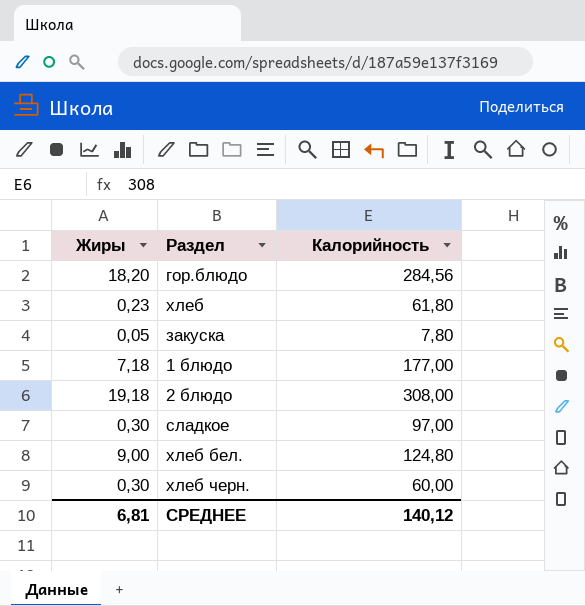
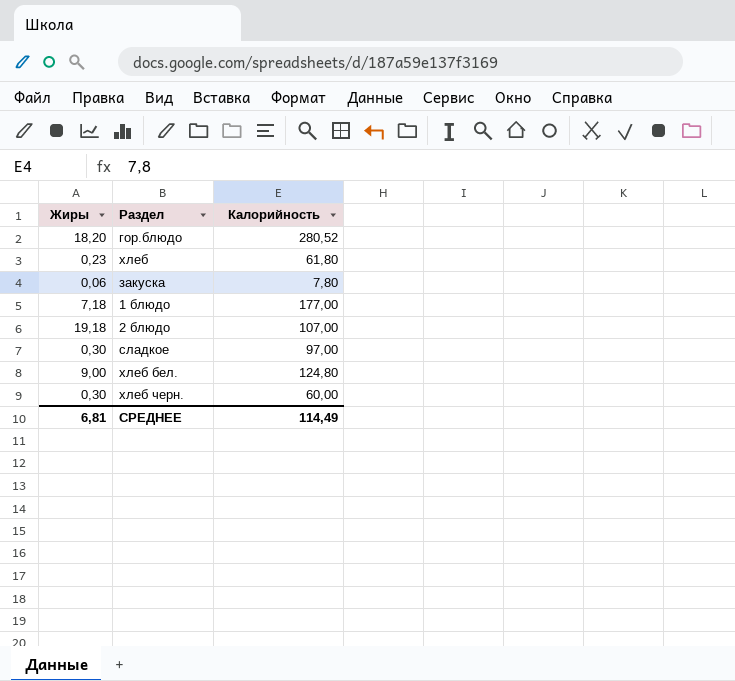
гор.блюдо | Калорийность: 284,56 -> 280,52
закуска | Жиры: 0,05 -> 0,06
2 блюдо | Калорийность: 308,00 -> 107,00
СРЕДНЕЕ | Калорийность: 140,12 -> 114,49

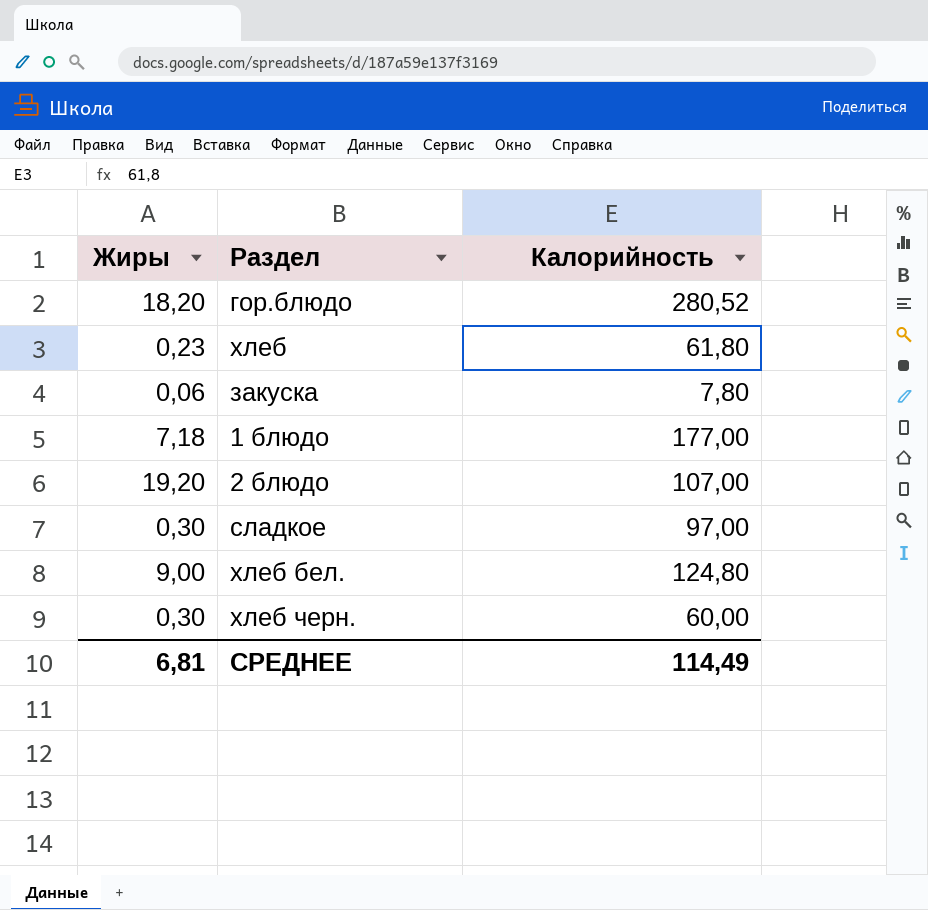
2 блюдо | Жиры: 19,18 -> 19,20

